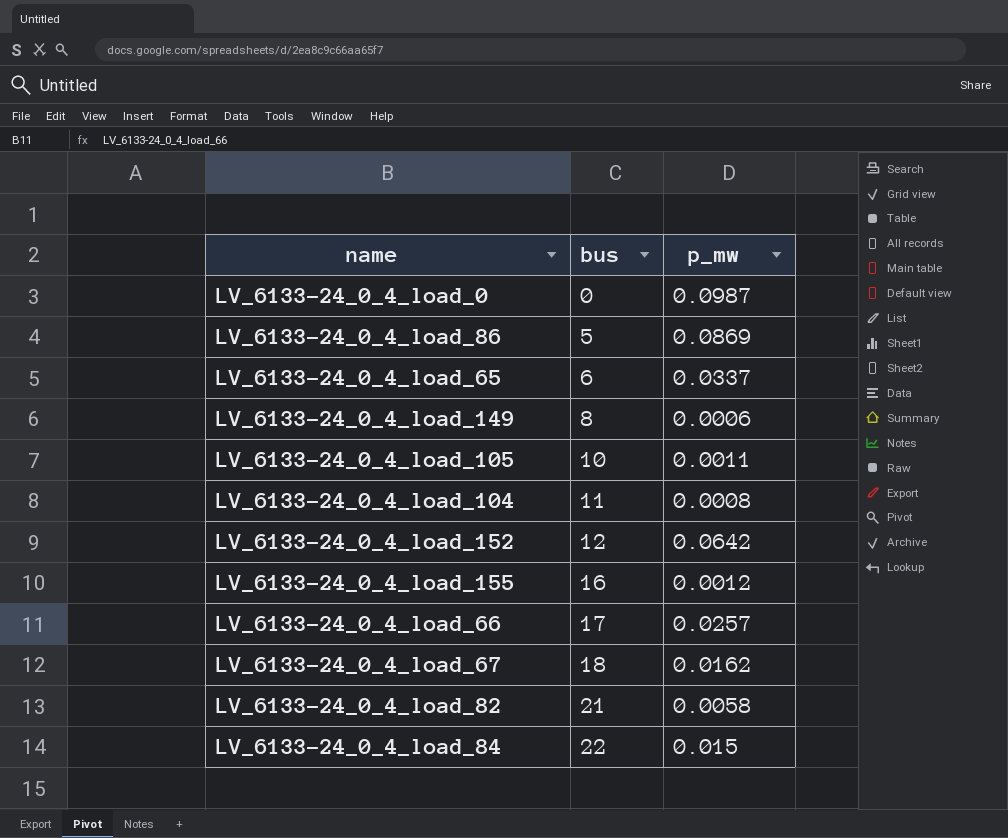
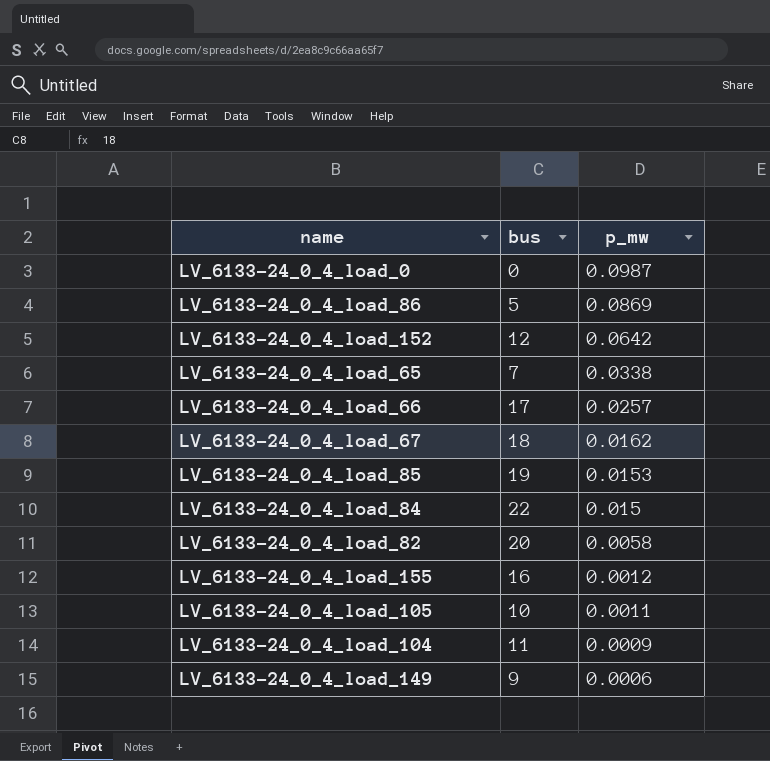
row order: bus ascending -> p_mw descending
LV_6133-24_0_4_load_65 | bus: 6 -> 7
LV_6133-24_0_4_load_65 | p_mw: 0.0337 -> 0.0338
row LV_6133-24_0_4_load_85: none -> 19 | 0.0153
LV_6133-24_0_4_load_82 | bus: 21 -> 20
LV_6133-24_0_4_load_104 | p_mw: 0.0008 -> 0.0009
LV_6133-24_0_4_load_149 | bus: 8 -> 9

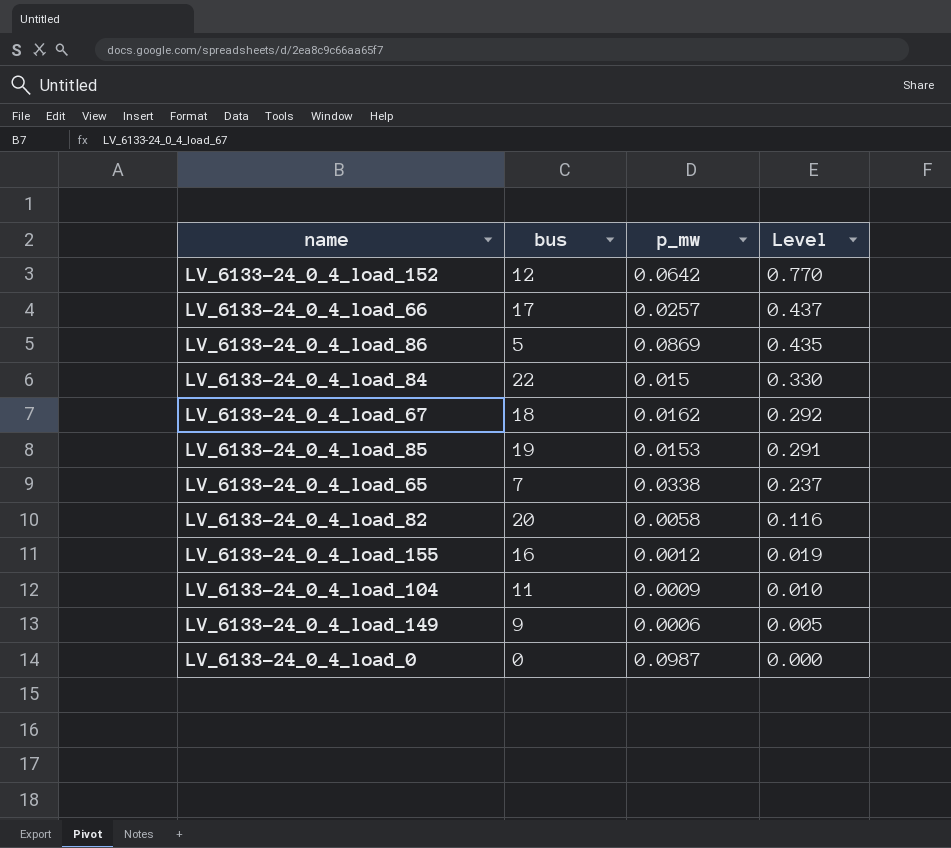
row order: p_mw descending -> Level descending
column Level | formula: none -> [bus] * [p_mw]
row LV_6133-24_0_4_load_105: 10 | 0.0011 -> none

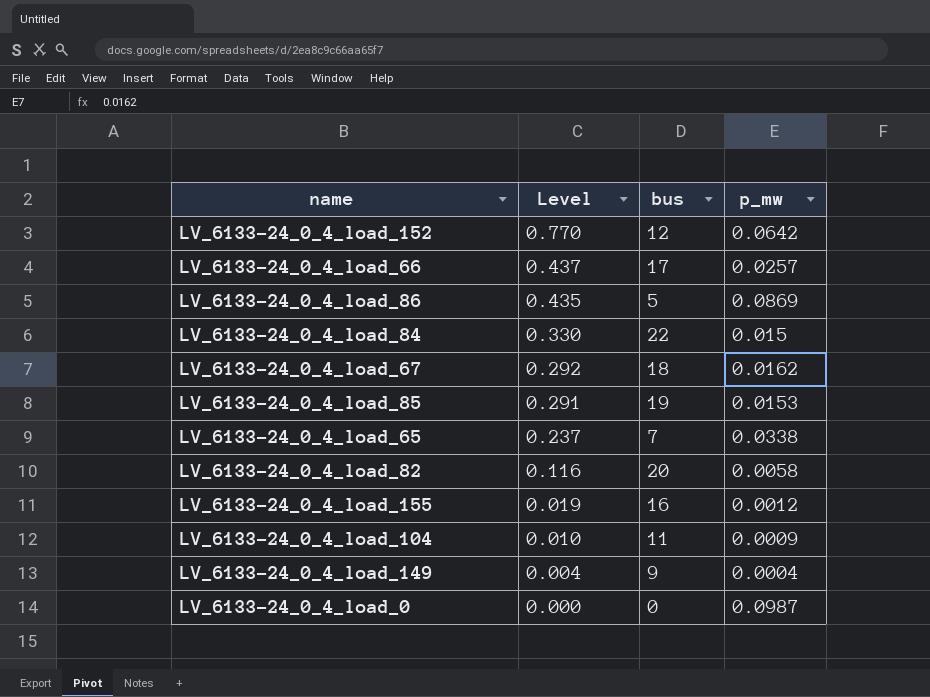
column Level | position: 4 -> 2
LV_6133-24_0_4_load_149 | Level: 0.005 -> 0.004
LV_6133-24_0_4_load_149 | p_mw: 0.0006 -> 0.0004

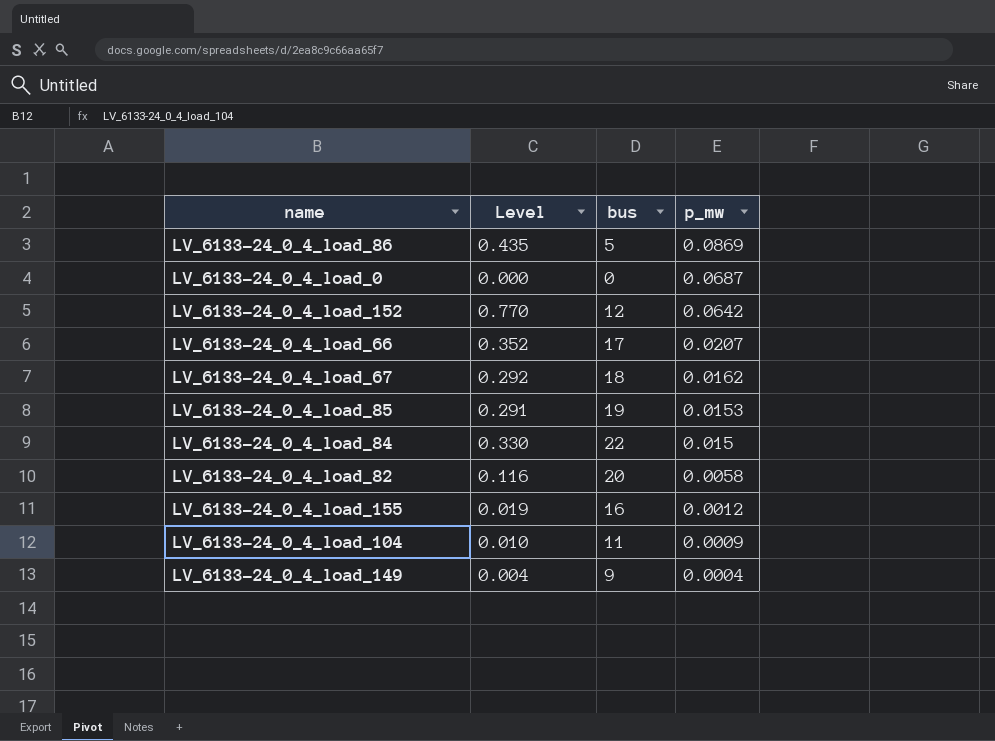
row order: Level descending -> p_mw descending
row LV_6133-24_0_4_load_65: 0.237 | 7 | 0.0338 -> none
LV_6133-24_0_4_load_0 | p_mw: 0.0987 -> 0.0687
LV_6133-24_0_4_load_66 | Level: 0.437 -> 0.352
LV_6133-24_0_4_load_66 | p_mw: 0.0257 -> 0.0207

